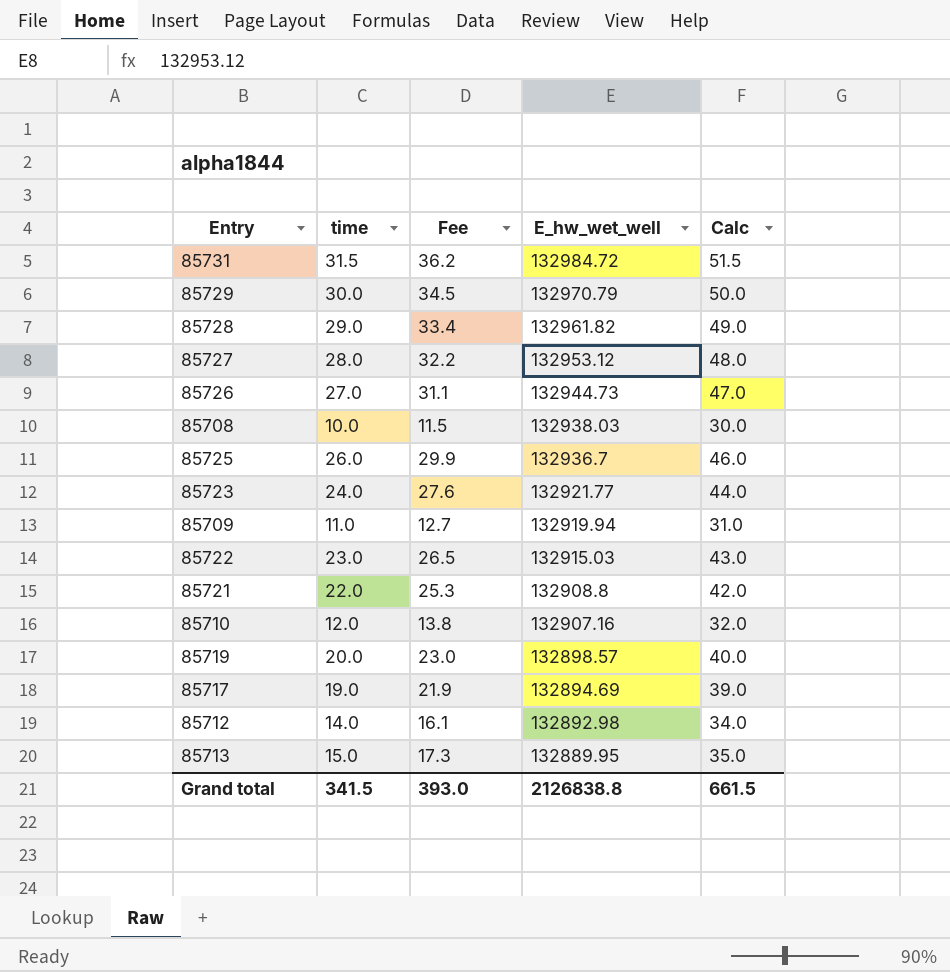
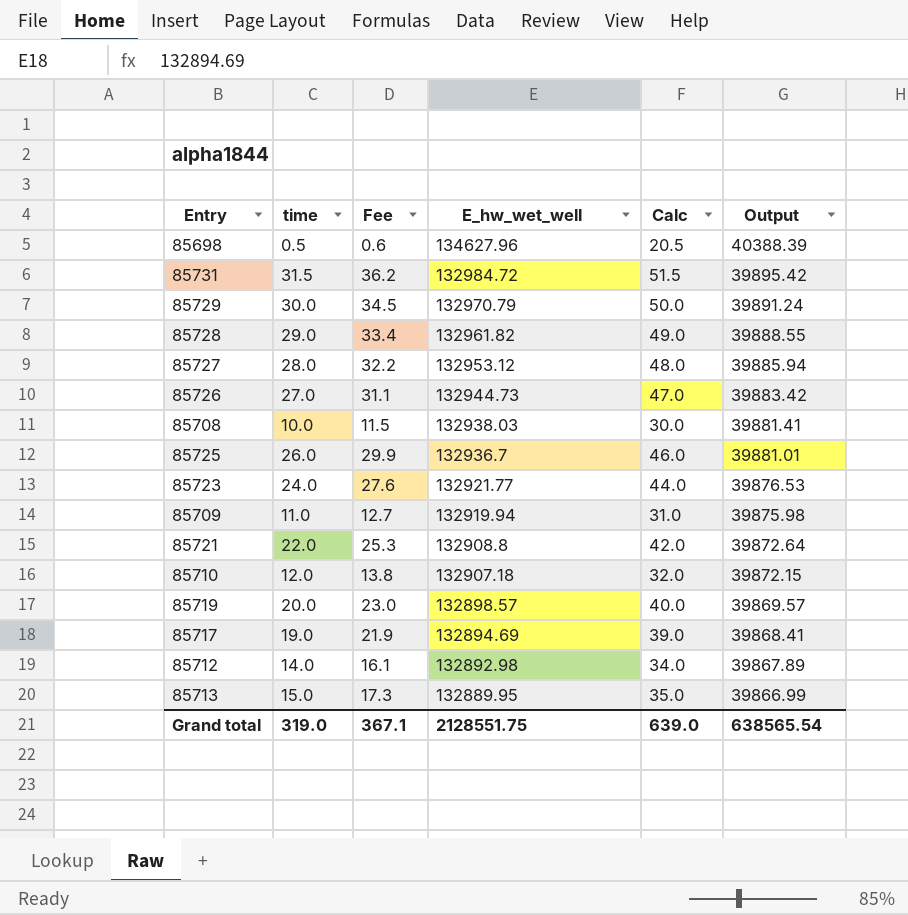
column Output | formula: none -> [E_hw_wet_well] * 0.3
row 85722: 23.0 | 26.5 | 132915.03 | 43.0 -> none
row 85698: none -> 0.5 | 0.6 | 134627.96 | 20.5 | 40388.39
85710 | E_hw_wet_well: 132907.16 -> 132907.18
Grand total | time: 341.5 -> 319.0
Grand total | Fee: 393.0 -> 367.1
Grand total | E_hw_wet_well: 2126838.8 -> 2128551.75
Grand total | Calc: 661.5 -> 639.0

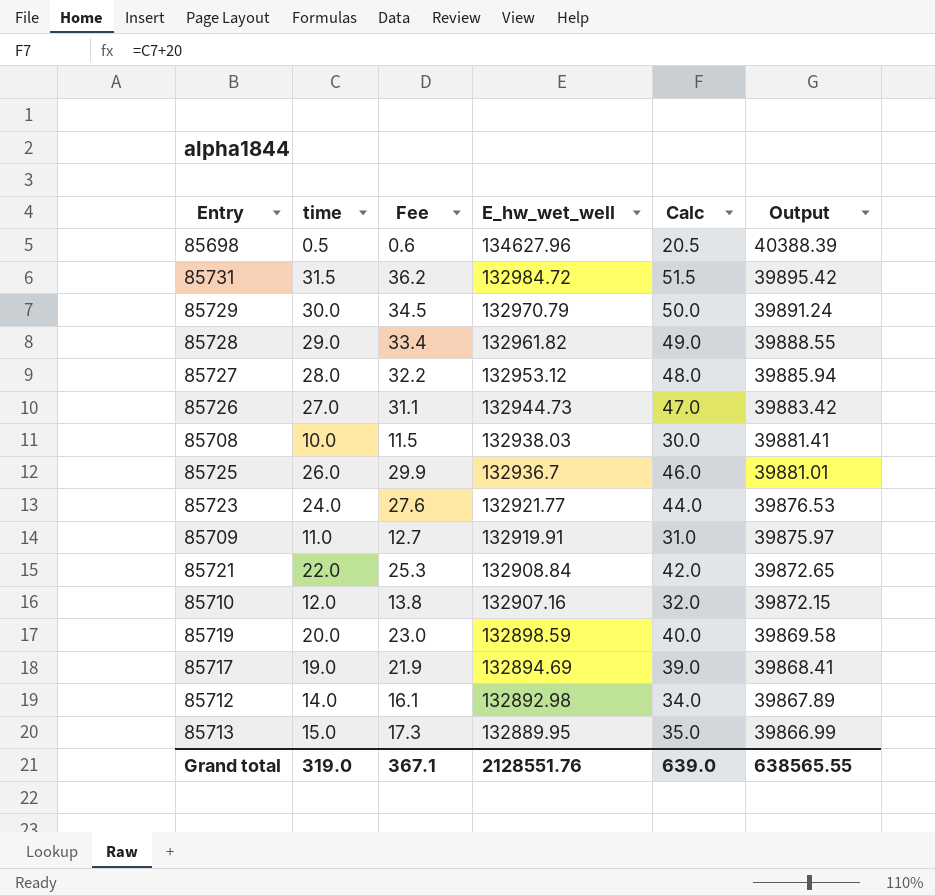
85709 | E_hw_wet_well: 132919.94 -> 132919.91
85709 | Output: 39875.98 -> 39875.97
85721 | E_hw_wet_well: 132908.8 -> 132908.84
85721 | Output: 39872.64 -> 39872.65
85710 | E_hw_wet_well: 132907.18 -> 132907.16
85719 | E_hw_wet_well: 132898.57 -> 132898.59
85719 | Output: 39869.57 -> 39869.58
Grand total | E_hw_wet_well: 2128551.75 -> 2128551.76
Grand total | Output: 638565.54 -> 638565.55

